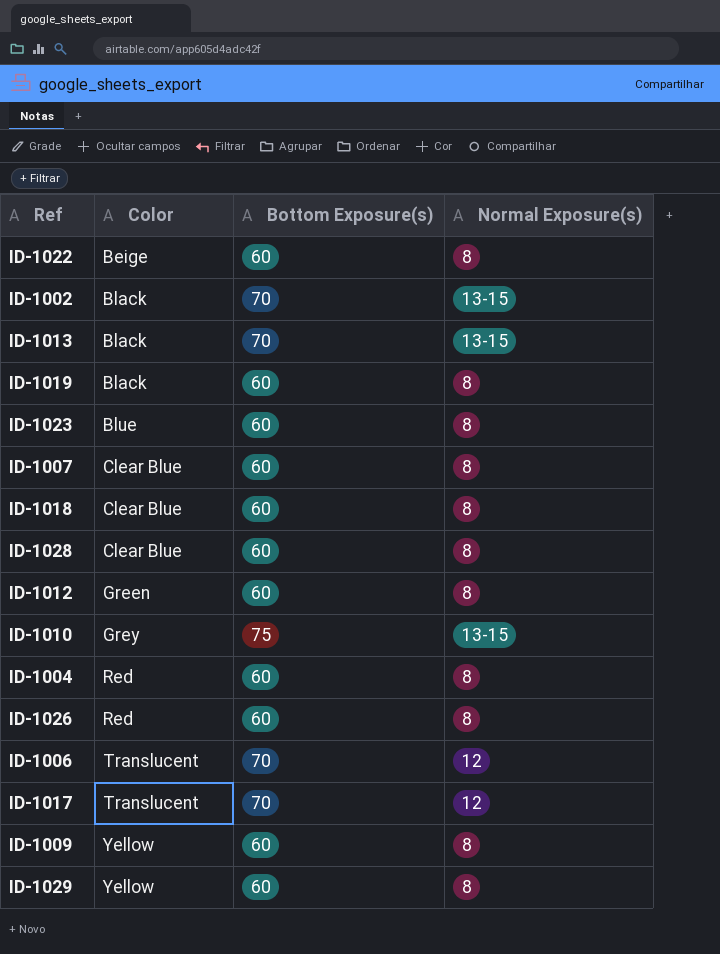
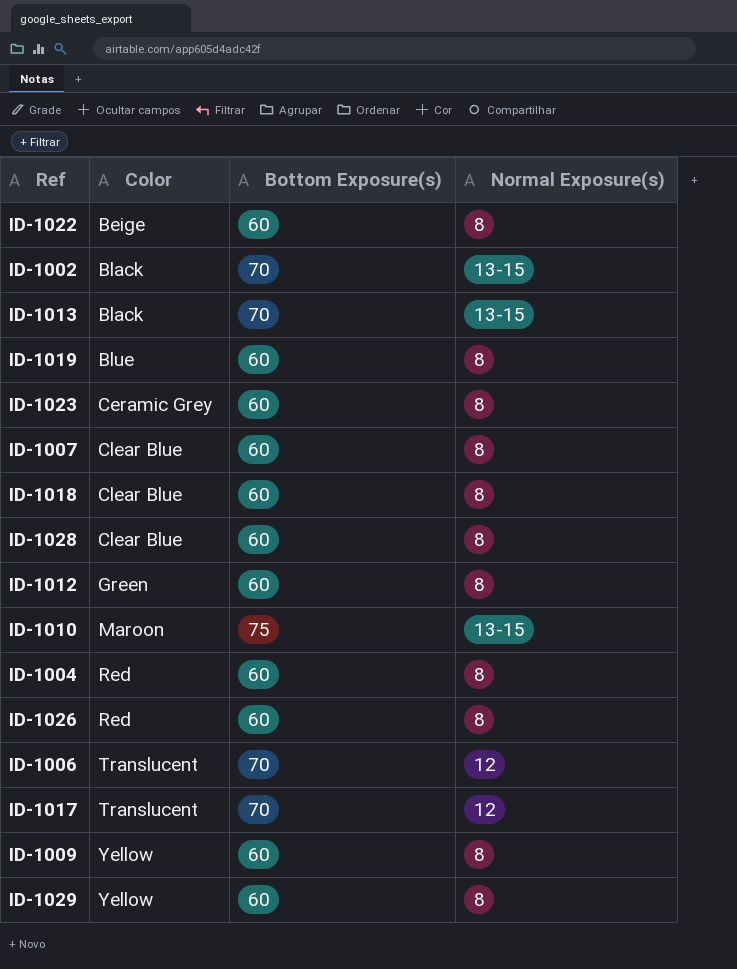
ID-1019 | Color: Black -> Blue
ID-1023 | Color: Blue -> Ceramic Grey
ID-1010 | Color: Grey -> Maroon

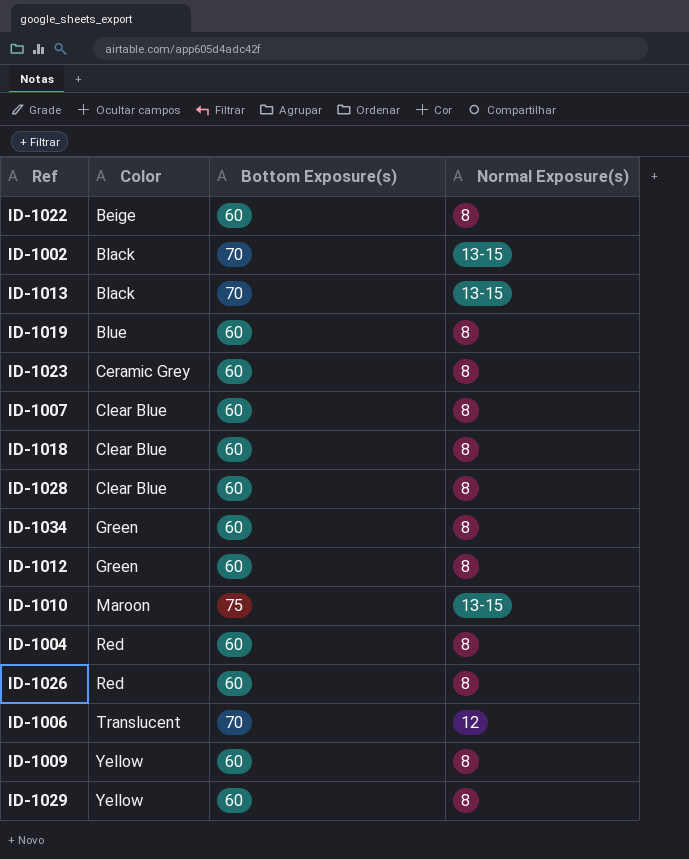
row ID-1017: Translucent | 70 | 12 -> none
row ID-1034: none -> Green | 60 | 8

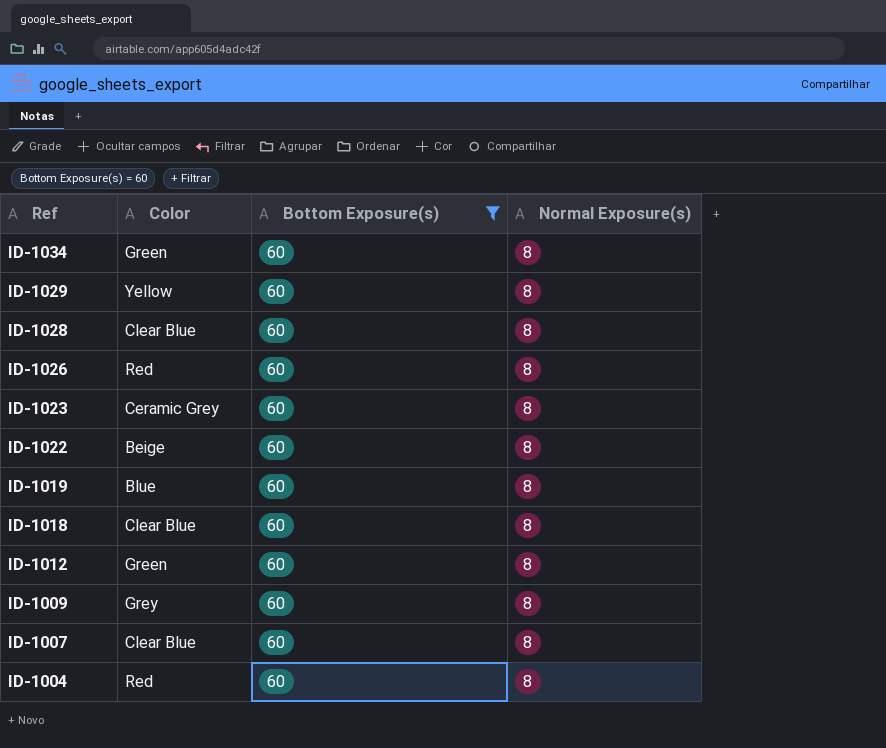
filter: none -> Bottom Exposure(s) = 60
row order: Color ascending -> Ref descending
ID-1009 | Color: Yellow -> Grey

